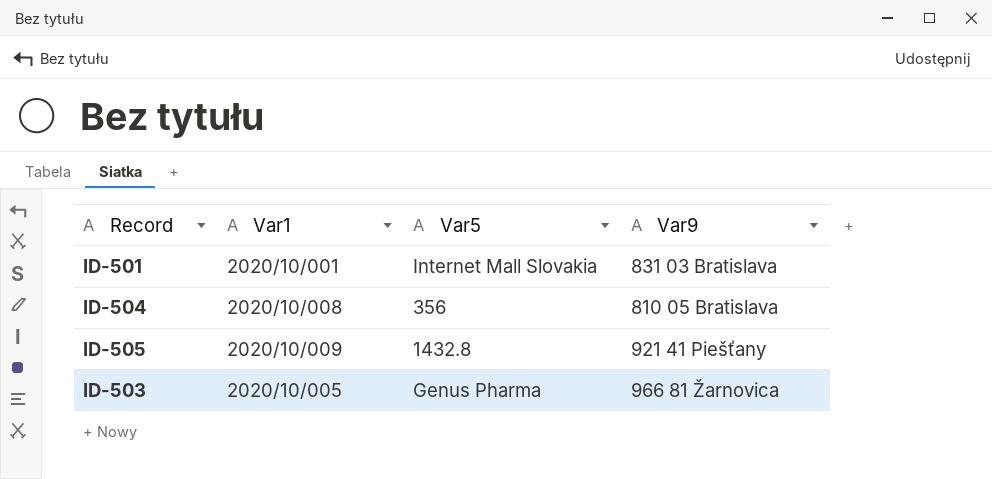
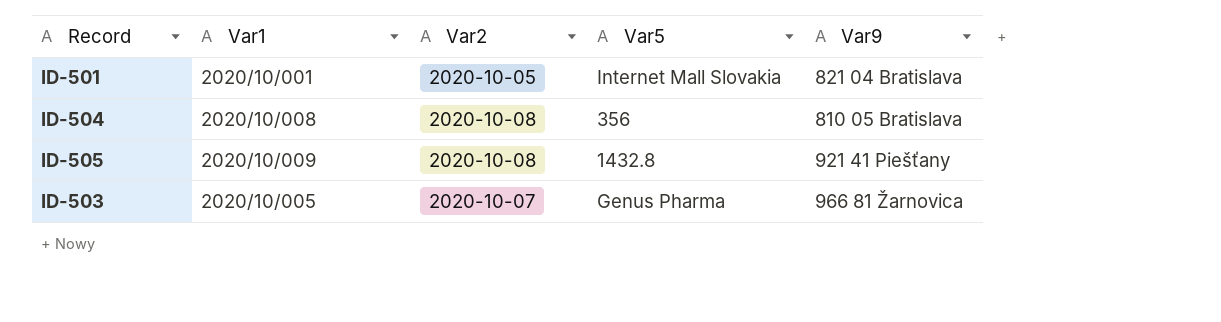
column Var2 | position: none -> 3
ID-501 | Var9: 831 03 Bratislava -> 821 04 Bratislava

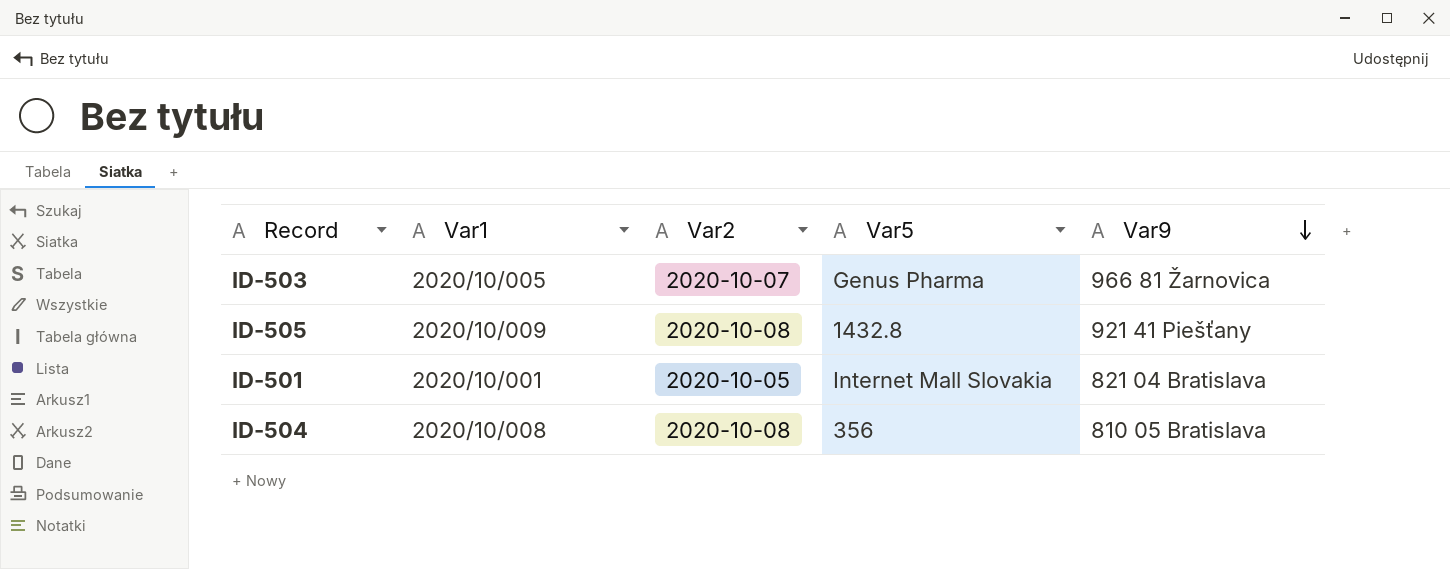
row order: none -> Var9 descending

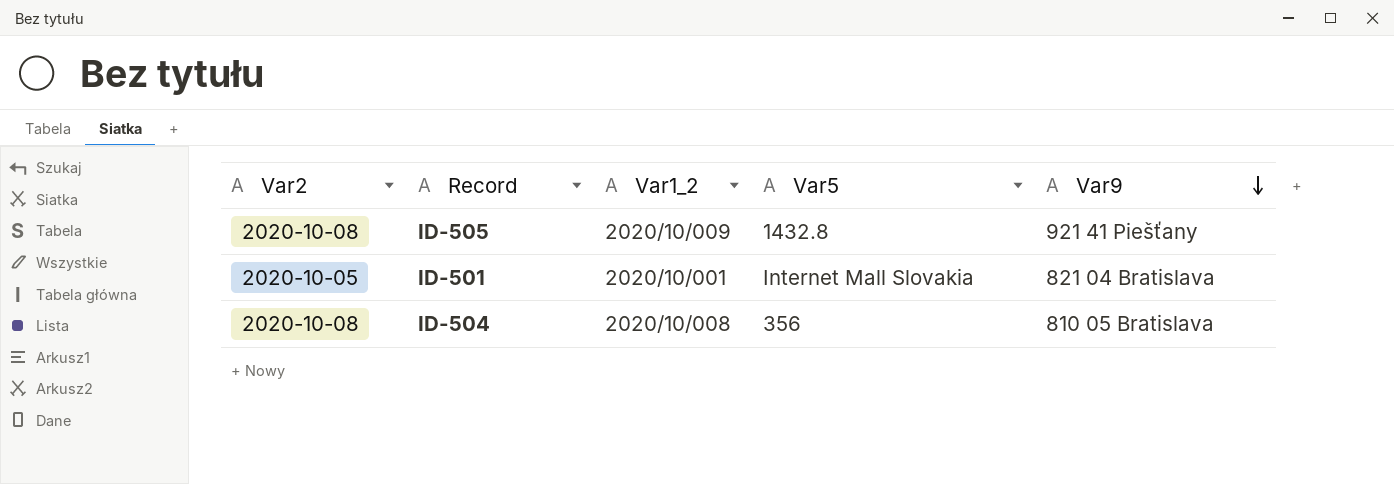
column Var2 | position: 3 -> 1
column name: Var1 -> Var1_2
row ID-503: 2020/10/005 | 2020-10-07 | Genus Pharma | 966 81 Žarnovica -> none

